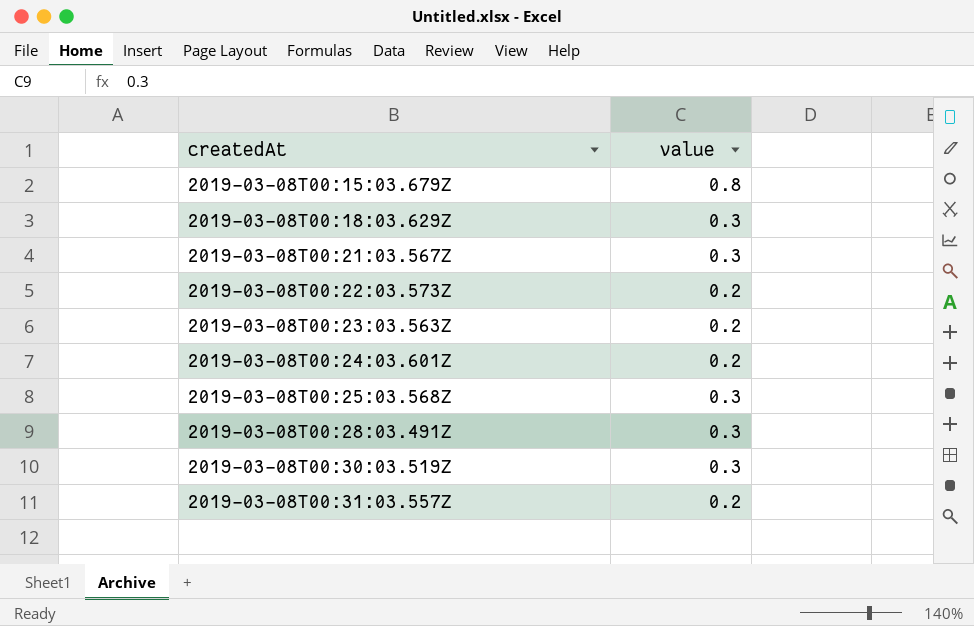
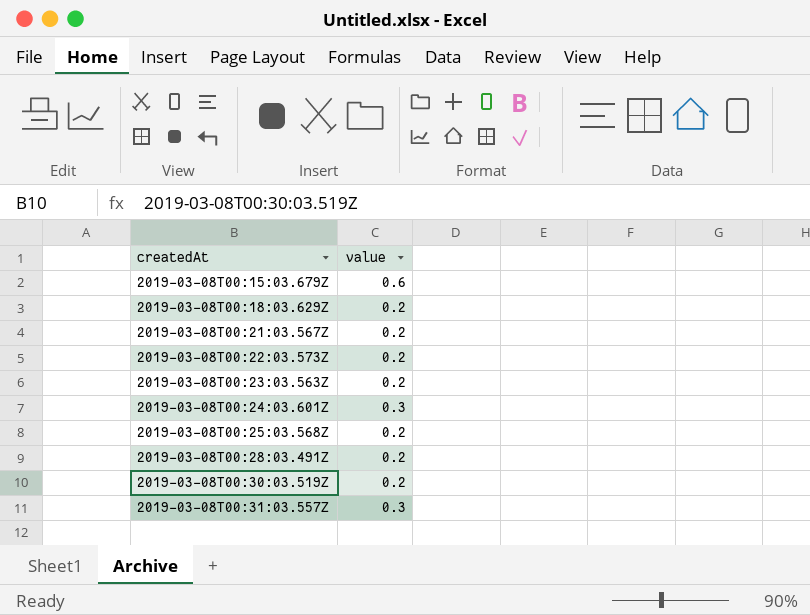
2019-03-08T00:15:03.679Z | value: 0.8 -> 0.6
2019-03-08T00:18:03.629Z | value: 0.3 -> 0.2
2019-03-08T00:21:03.567Z | value: 0.3 -> 0.2
2019-03-08T00:24:03.601Z | value: 0.2 -> 0.3
2019-03-08T00:25:03.568Z | value: 0.3 -> 0.2
2019-03-08T00:28:03.491Z | value: 0.3 -> 0.2
2019-03-08T00:30:03.519Z | value: 0.3 -> 0.2
2019-03-08T00:31:03.557Z | value: 0.2 -> 0.3

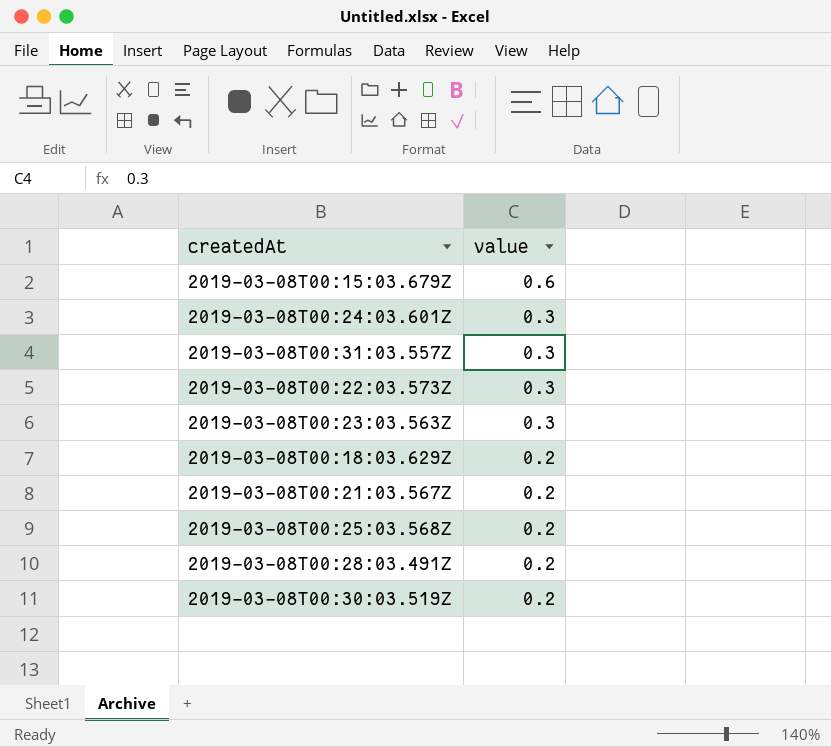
row order: createdAt ascending -> value descending
2019-03-08T00:22:03.573Z | value: 0.2 -> 0.3
2019-03-08T00:23:03.563Z | value: 0.2 -> 0.3

